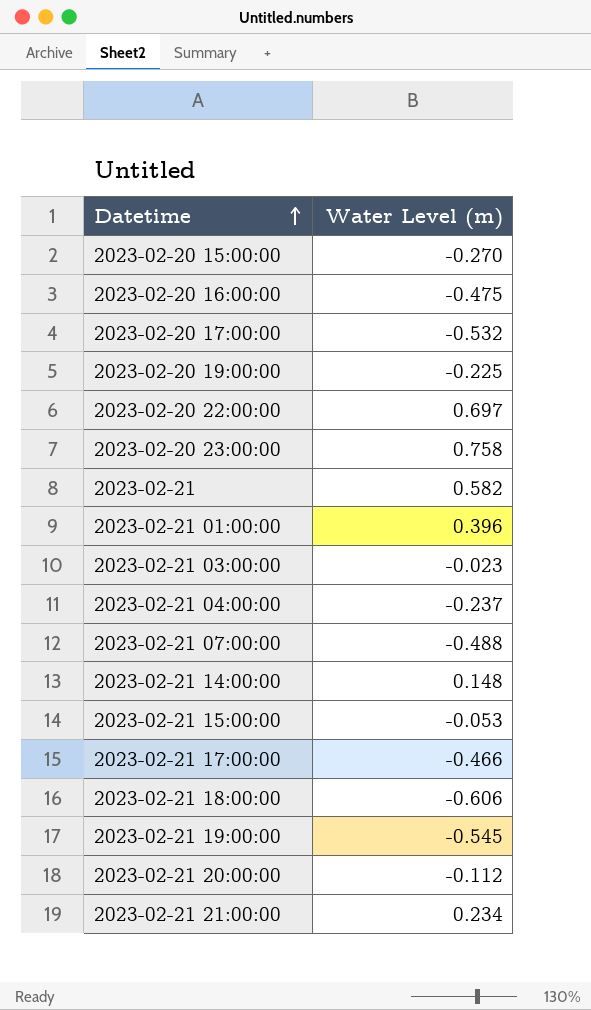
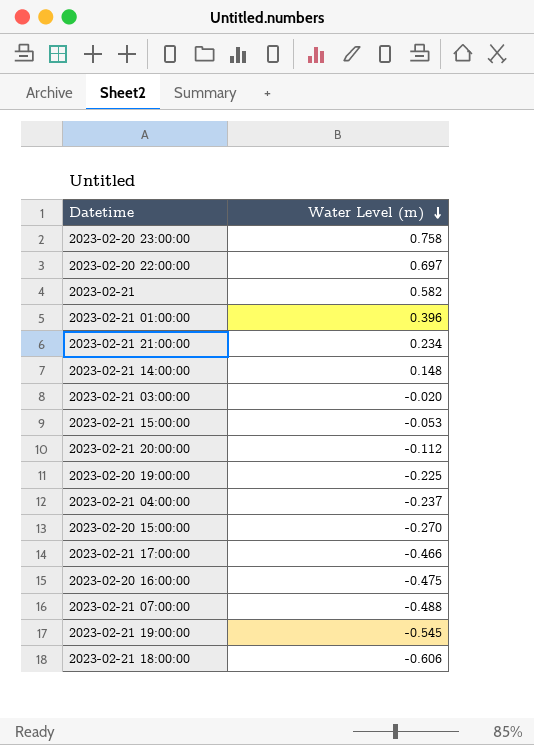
row order: Datetime ascending -> Water Level (m) descending
row 2023-02-20 17:00:00: -0.532 -> none
2023-02-21 03:00:00 | Water Level (m): -0.023 -> -0.020

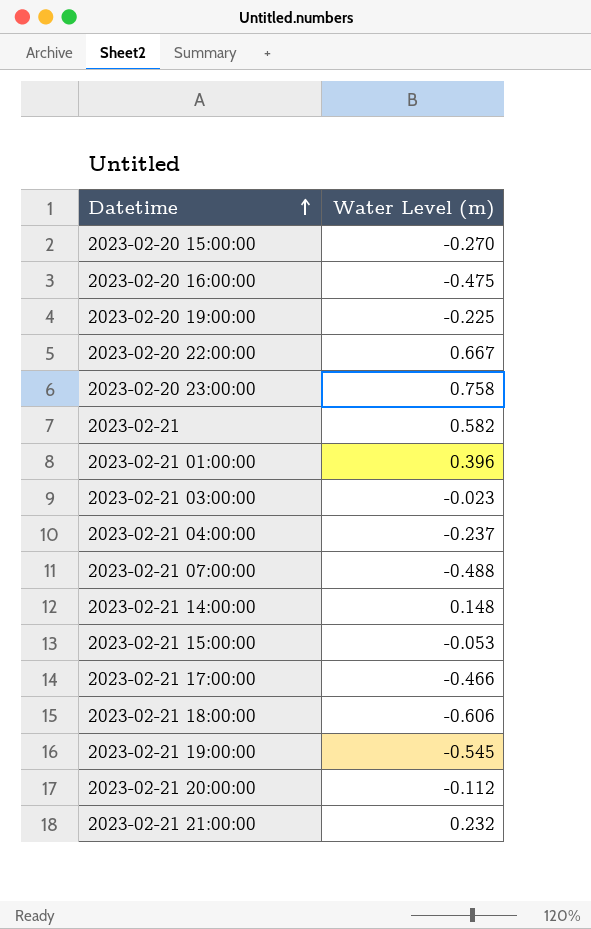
row order: Water Level (m) descending -> Datetime ascending
2023-02-20 22:00:00 | Water Level (m): 0.697 -> 0.667
2023-02-21 03:00:00 | Water Level (m): -0.020 -> -0.023
2023-02-21 21:00:00 | Water Level (m): 0.234 -> 0.232

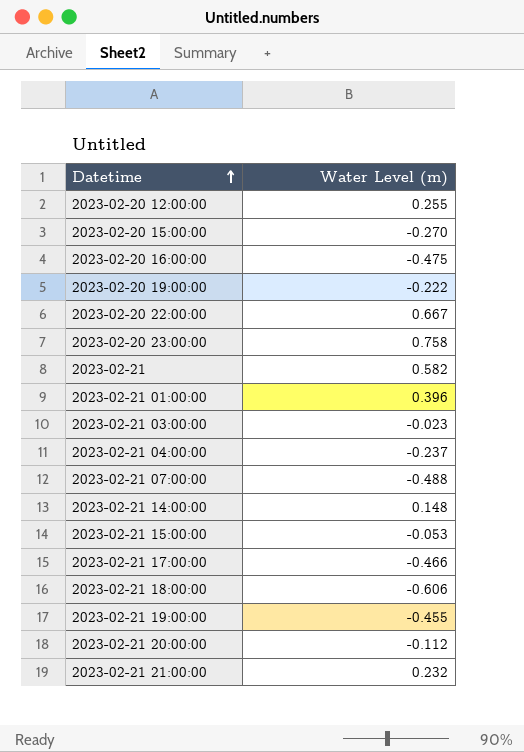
row 2023-02-20 12:00:00: none -> 0.255
2023-02-20 19:00:00 | Water Level (m): -0.225 -> -0.222
2023-02-21 19:00:00 | Water Level (m): -0.545 -> -0.455

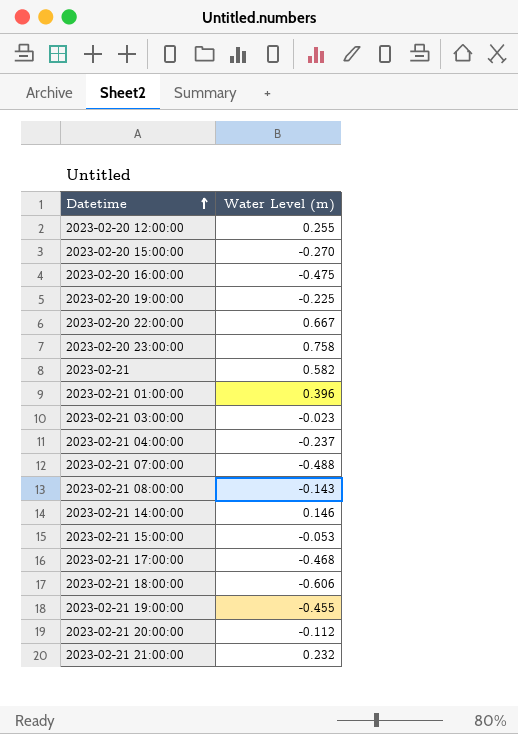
2023-02-20 19:00:00 | Water Level (m): -0.222 -> -0.225
row 2023-02-21 08:00:00: none -> -0.143
2023-02-21 14:00:00 | Water Level (m): 0.148 -> 0.146
2023-02-21 17:00:00 | Water Level (m): -0.466 -> -0.468

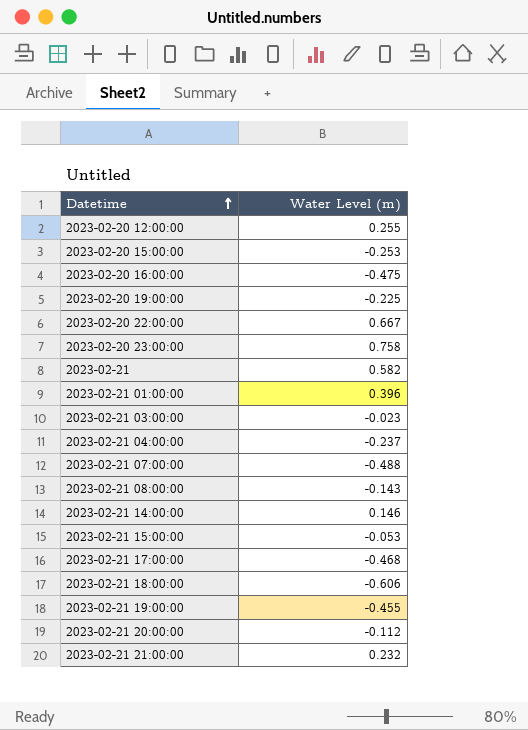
2023-02-20 15:00:00 | Water Level (m): -0.270 -> -0.253

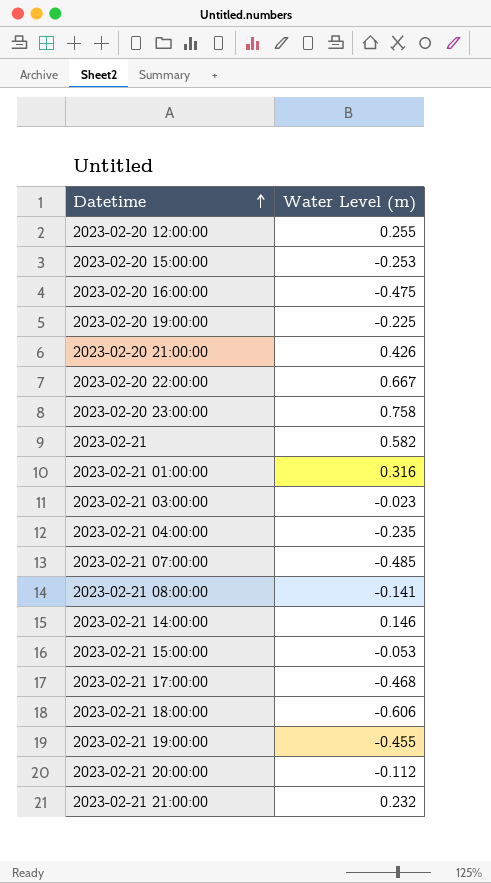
row 2023-02-20 21:00:00: none -> 0.426
2023-02-21 01:00:00 | Water Level (m): 0.396 -> 0.316
2023-02-21 04:00:00 | Water Level (m): -0.237 -> -0.235
2023-02-21 07:00:00 | Water Level (m): -0.488 -> -0.485
2023-02-21 08:00:00 | Water Level (m): -0.143 -> -0.141

